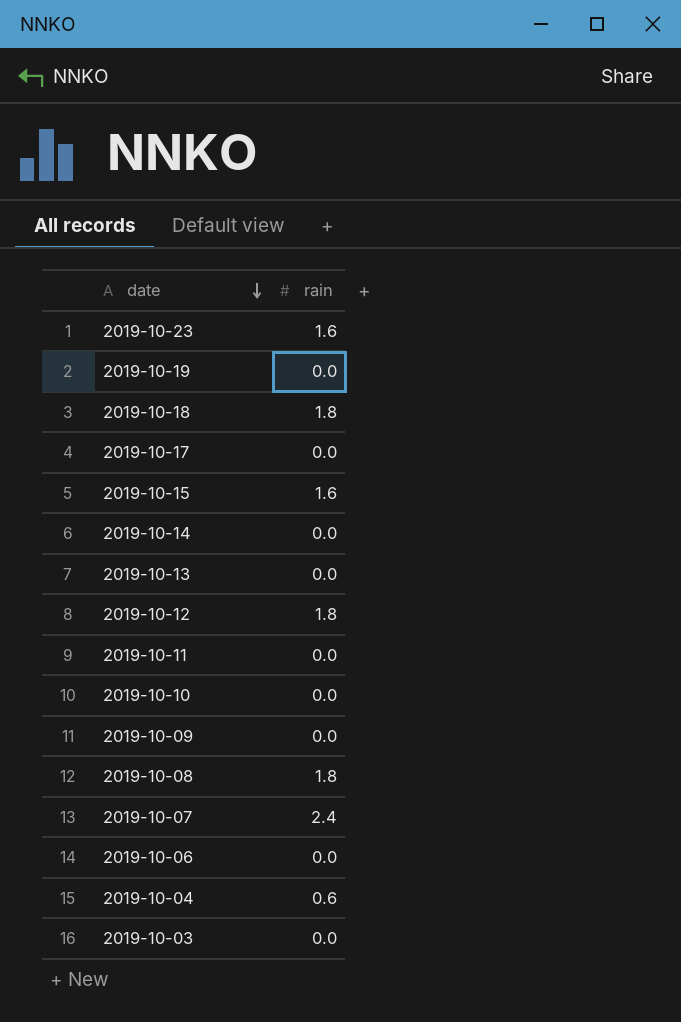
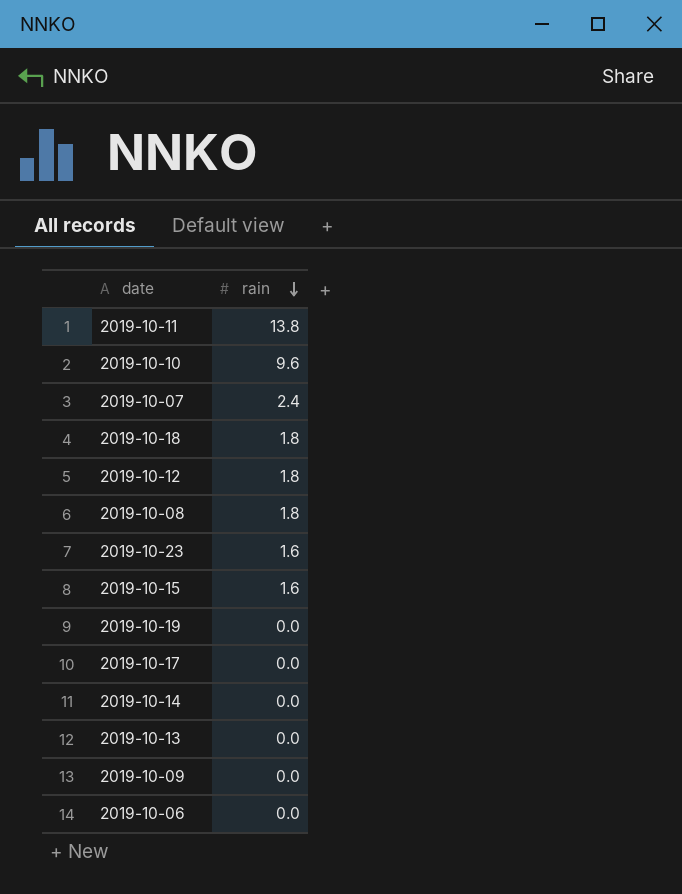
row order: date descending -> rain descending
row 2019-10-04: 0.6 -> none
row 2019-10-03: 0.0 -> none
2019-10-11 | rain: 0.0 -> 13.8
2019-10-10 | rain: 0.0 -> 9.6

